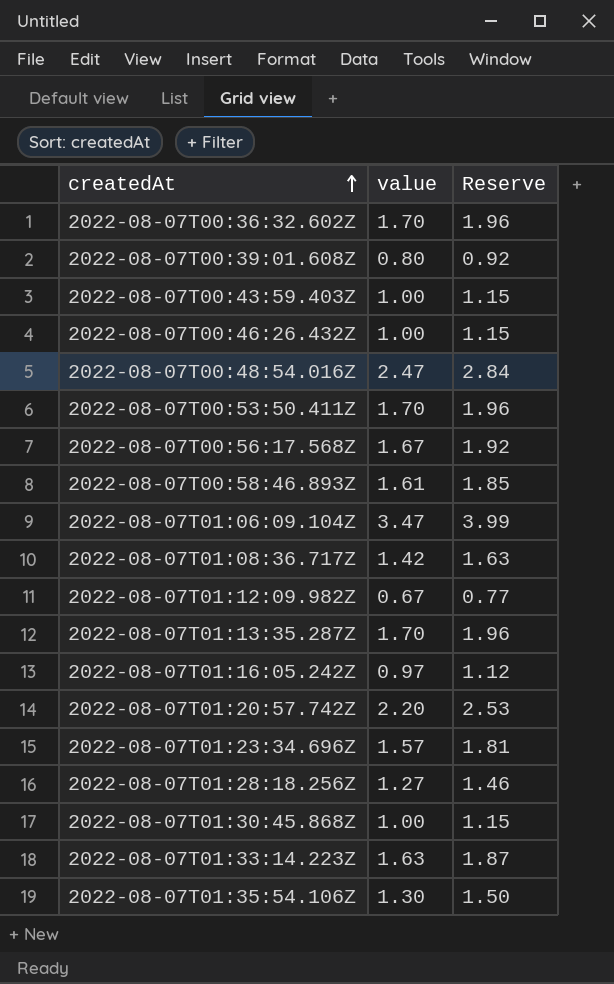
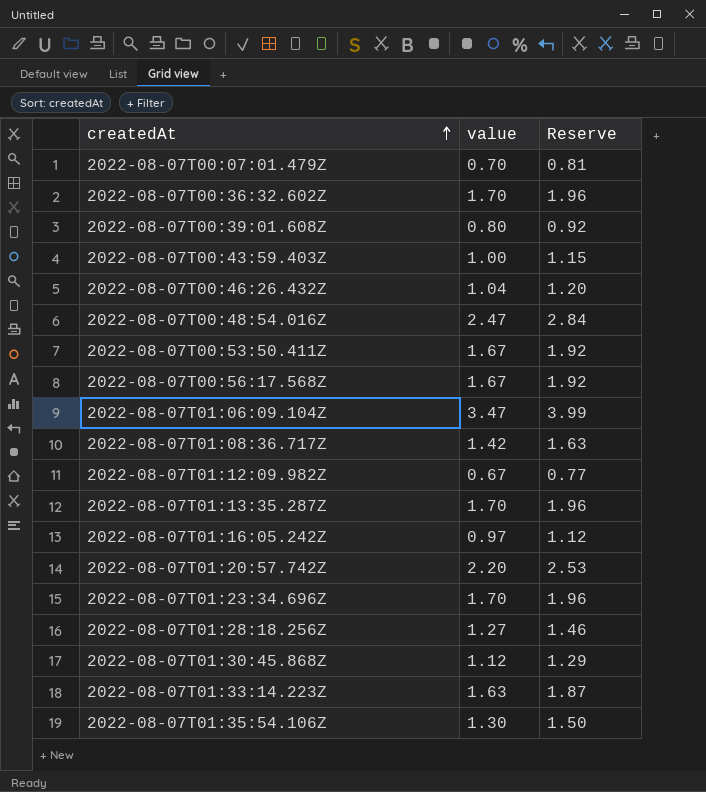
row 2022-08-07T00:58:46.893Z: 1.61 | 1.85 -> none
row 2022-08-07T00:07:01.479Z: none -> 0.70 | 0.81
2022-08-07T00:46:26.432Z | value: 1.00 -> 1.04
2022-08-07T00:46:26.432Z | Reserve: 1.15 -> 1.20
2022-08-07T00:53:50.411Z | value: 1.70 -> 1.67
2022-08-07T00:53:50.411Z | Reserve: 1.96 -> 1.92
2022-08-07T01:23:34.696Z | value: 1.57 -> 1.70
2022-08-07T01:23:34.696Z | Reserve: 1.81 -> 1.96
2022-08-07T01:30:45.868Z | value: 1.00 -> 1.12
2022-08-07T01:30:45.868Z | Reserve: 1.15 -> 1.29

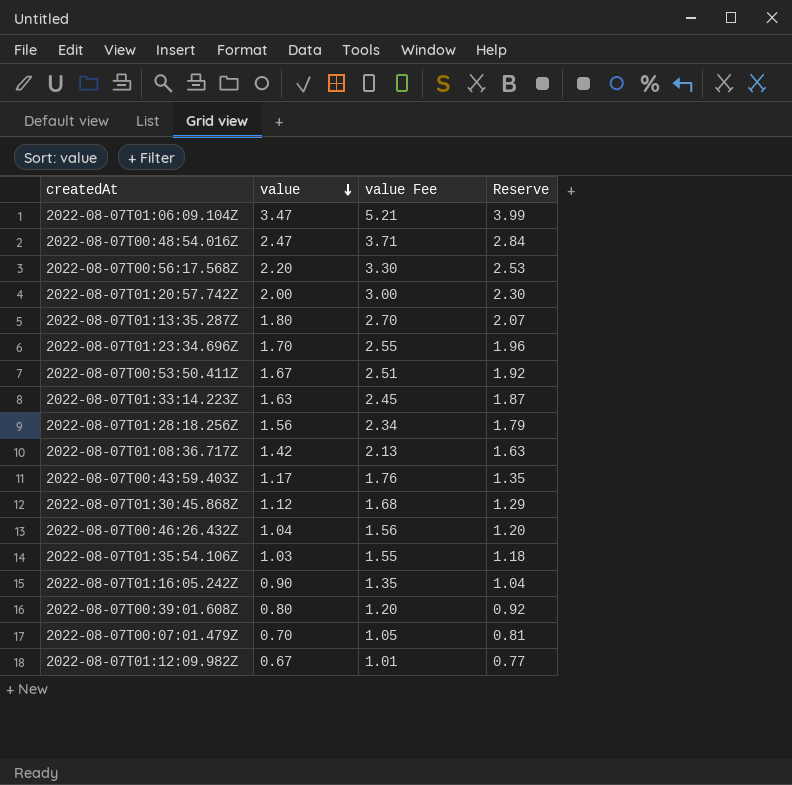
row order: createdAt ascending -> value descending
column value Fee | formula: none -> [value] * 1.5
row 2022-08-07T00:36:32.602Z: 1.70 | 1.96 -> none
2022-08-07T00:56:17.568Z | value: 1.67 -> 2.20
2022-08-07T00:56:17.568Z | Reserve: 1.92 -> 2.53
2022-08-07T01:20:57.742Z | value: 2.20 -> 2.00
2022-08-07T01:20:57.742Z | Reserve: 2.53 -> 2.30
2022-08-07T01:13:35.287Z | value: 1.70 -> 1.80
2022-08-07T01:13:35.287Z | Reserve: 1.96 -> 2.07
2022-08-07T01:28:18.256Z | value: 1.27 -> 1.56
2022-08-07T01:28:18.256Z | Reserve: 1.46 -> 1.79
2022-08-07T00:43:59.403Z | value: 1.00 -> 1.17
2022-08-07T00:43:59.403Z | Reserve: 1.15 -> 1.35
2022-08-07T01:35:54.106Z | value: 1.30 -> 1.03
2022-08-07T01:35:54.106Z | Reserve: 1.50 -> 1.18
2022-08-07T01:16:05.242Z | value: 0.97 -> 0.90
2022-08-07T01:16:05.242Z | Reserve: 1.12 -> 1.04

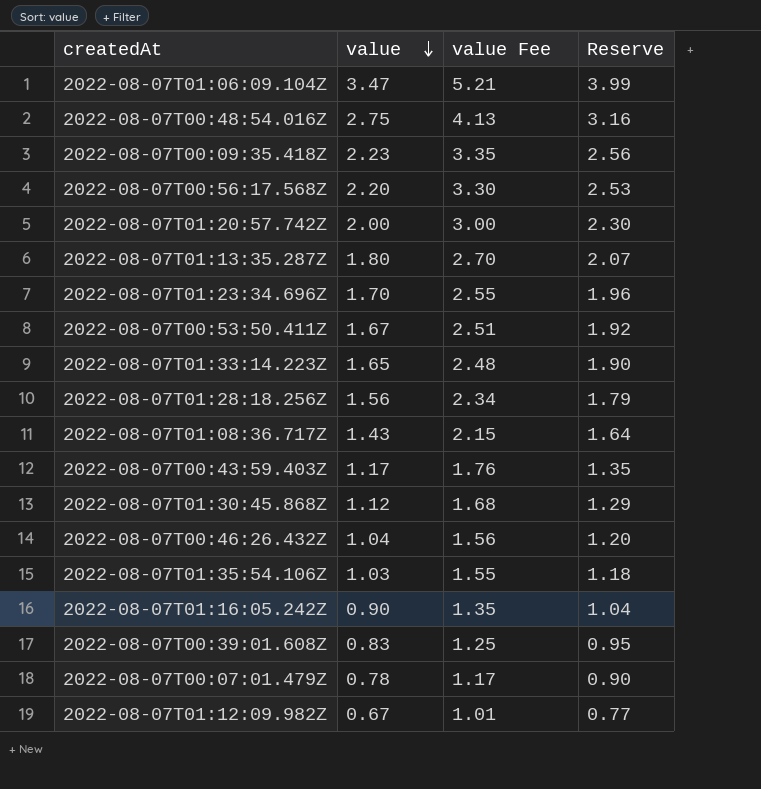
2022-08-07T00:48:54.016Z | value: 2.47 -> 2.75
2022-08-07T00:48:54.016Z | value Fee: 3.71 -> 4.13
2022-08-07T00:48:54.016Z | Reserve: 2.84 -> 3.16
row 2022-08-07T00:09:35.418Z: none -> 2.23 | 3.35 | 2.56
2022-08-07T01:33:14.223Z | value: 1.63 -> 1.65
2022-08-07T01:33:14.223Z | value Fee: 2.45 -> 2.48
2022-08-07T01:33:14.223Z | Reserve: 1.87 -> 1.90
2022-08-07T01:08:36.717Z | value: 1.42 -> 1.43
2022-08-07T01:08:36.717Z | value Fee: 2.13 -> 2.15
2022-08-07T01:08:36.717Z | Reserve: 1.63 -> 1.64
2022-08-07T00:39:01.608Z | value: 0.80 -> 0.83
2022-08-07T00:39:01.608Z | value Fee: 1.20 -> 1.25
2022-08-07T00:39:01.608Z | Reserve: 0.92 -> 0.95
2022-08-07T00:07:01.479Z | value: 0.70 -> 0.78
2022-08-07T00:07:01.479Z | value Fee: 1.05 -> 1.17
2022-08-07T00:07:01.479Z | Reserve: 0.81 -> 0.90

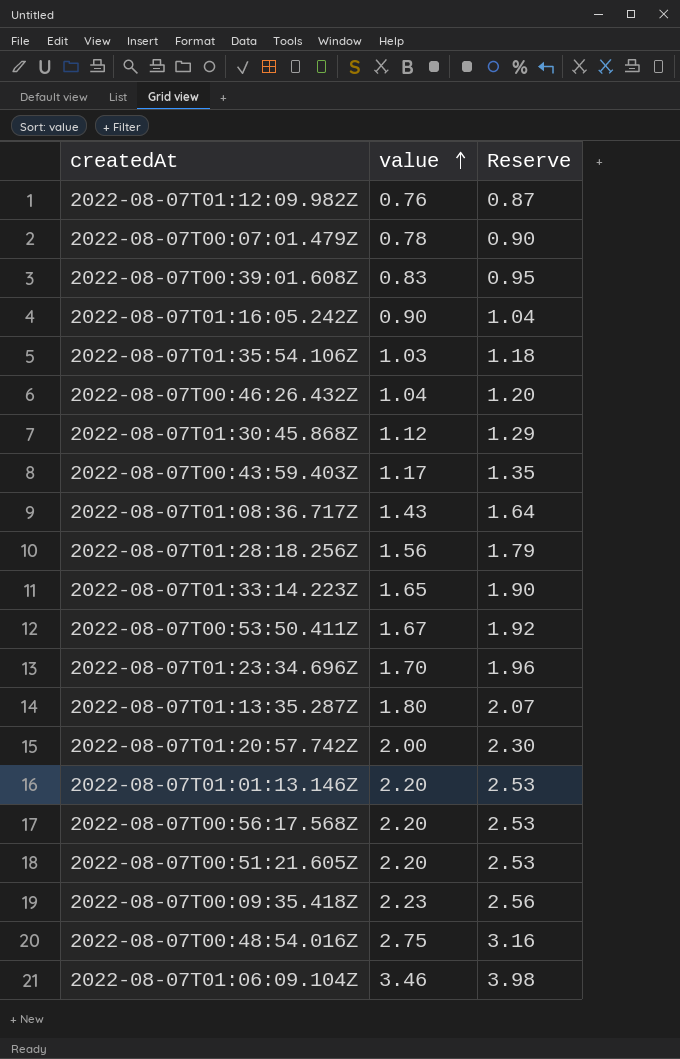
row order: value descending -> value ascending
column value Fee | formula: [value] * 1.5 -> none
2022-08-07T01:12:09.982Z | value: 0.67 -> 0.76
2022-08-07T01:12:09.982Z | Reserve: 0.77 -> 0.87
row 2022-08-07T01:01:13.146Z: none -> 2.20 | 2.53
row 2022-08-07T00:51:21.605Z: none -> 2.20 | 2.53
2022-08-07T01:06:09.104Z | value: 3.47 -> 3.46
2022-08-07T01:06:09.104Z | Reserve: 3.99 -> 3.98

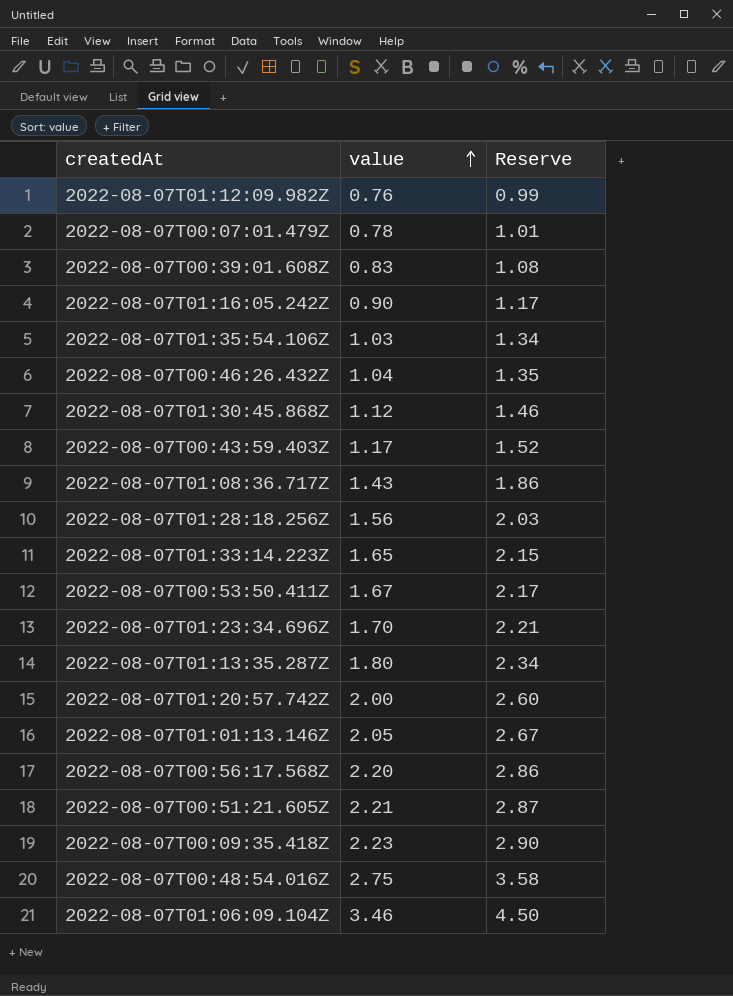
column Reserve | formula: [value] * 1.15 -> [value] * 1.3
2022-08-07T01:01:13.146Z | value: 2.20 -> 2.05
2022-08-07T00:51:21.605Z | value: 2.20 -> 2.21

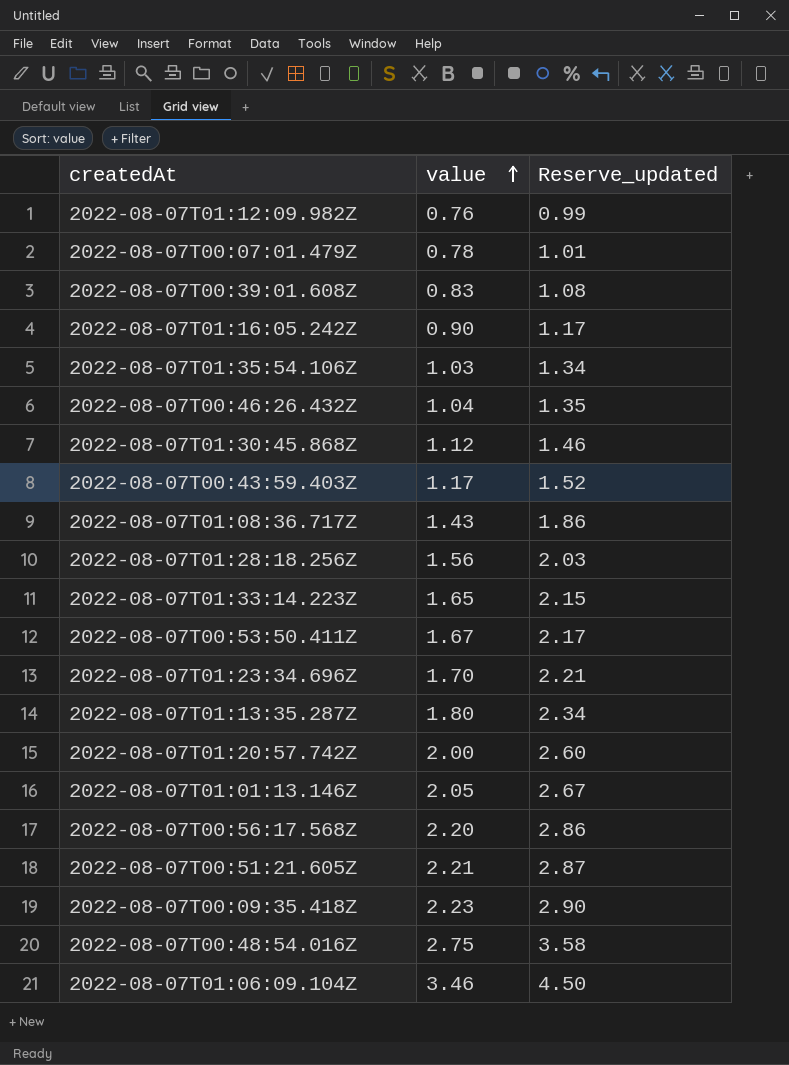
column name: Reserve -> Reserve_updated

